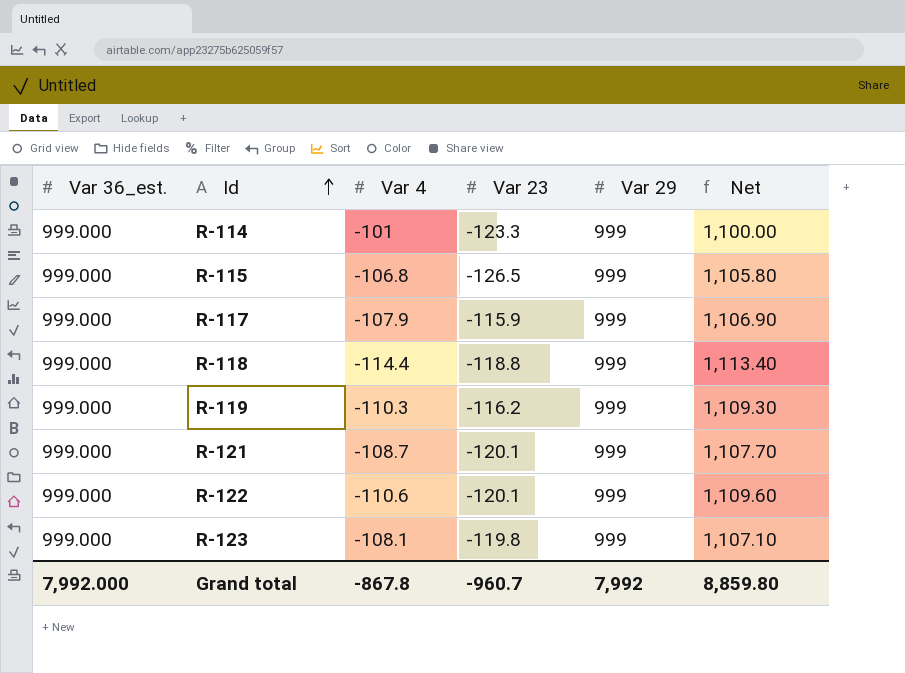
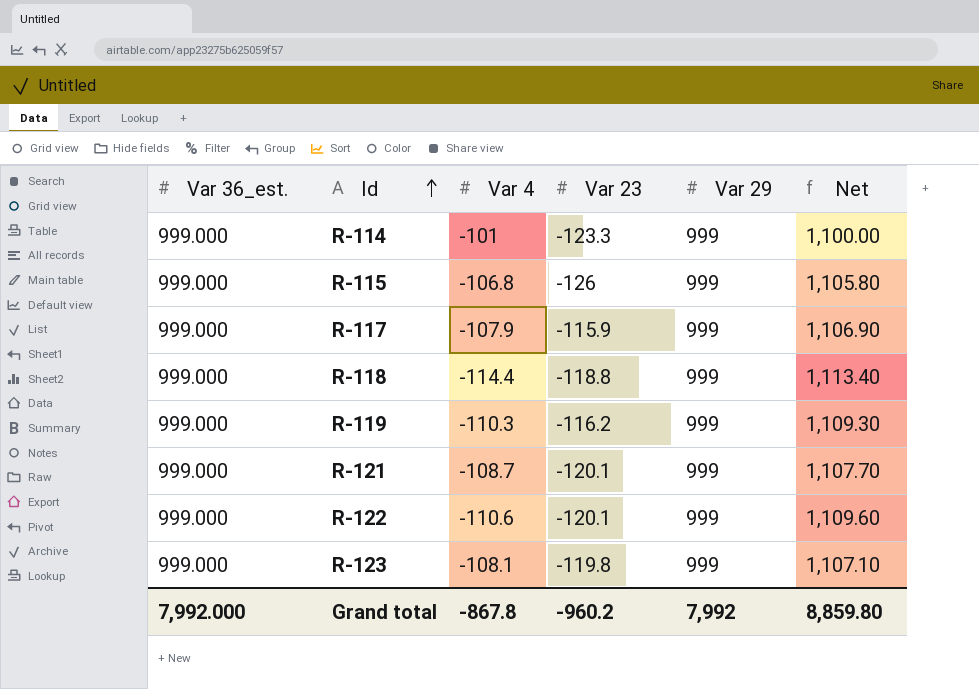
R-115 | Var 23: -126.5 -> -126
Grand total | Var 23: -960.7 -> -960.2

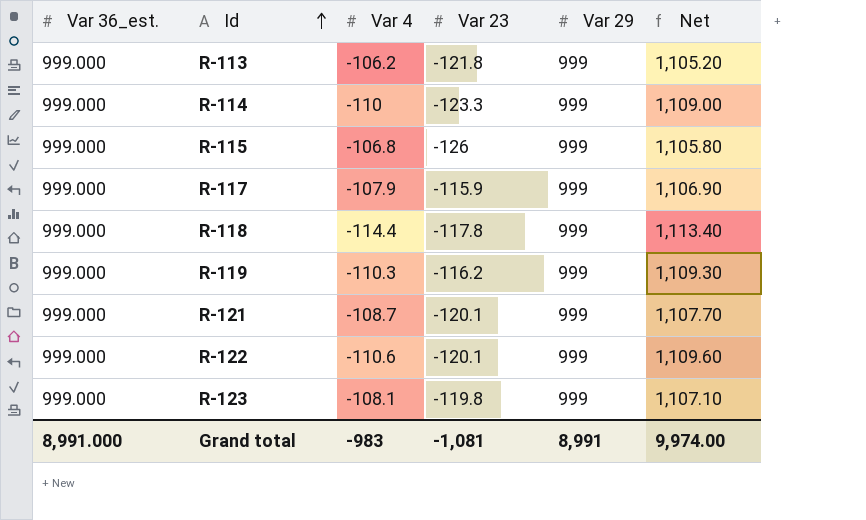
row R-113: none -> 999.000 | -106.2 | -121.8 | 999 | 1,105.20
R-114 | Var 4: -101 -> -110
R-114 | Net: 1,100.00 -> 1,109.00
R-118 | Var 23: -118.8 -> -117.8
Grand total | Var 36_est.: 7,992.000 -> 8,991.000
Grand total | Var 4: -867.8 -> -983
Grand total | Var 23: -960.2 -> -1,081
Grand total | Var 29: 7,992 -> 8,991
Grand total | Net: 8,859.80 -> 9,974.00

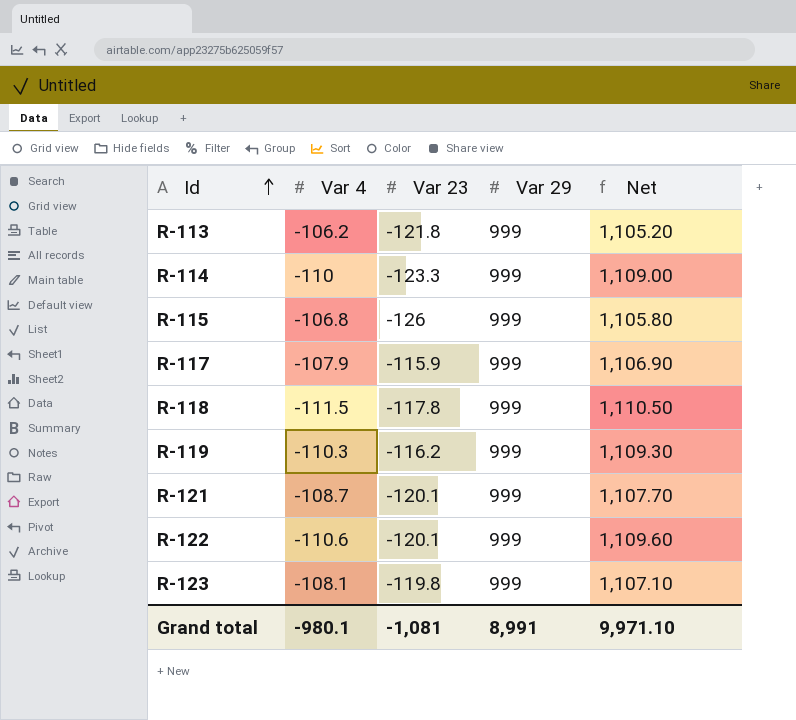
column Var 36_est. | position: 1 -> none
R-118 | Var 4: -114.4 -> -111.5
R-118 | Net: 1,113.40 -> 1,110.50
Grand total | Var 4: -983 -> -980.1
Grand total | Net: 9,974.00 -> 9,971.10

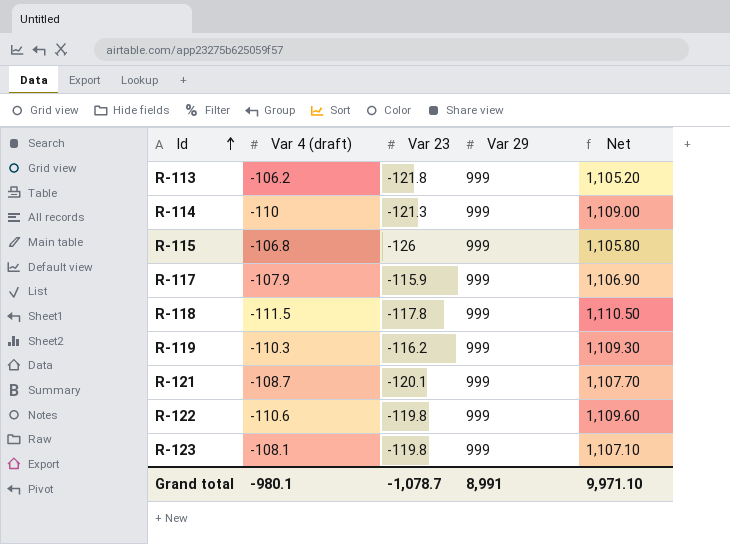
column name: Var 4 -> Var 4 (draft)
R-114 | Var 23: -123.3 -> -121.3
R-122 | Var 23: -120.1 -> -119.8
Grand total | Var 23: -1,081 -> -1,078.7

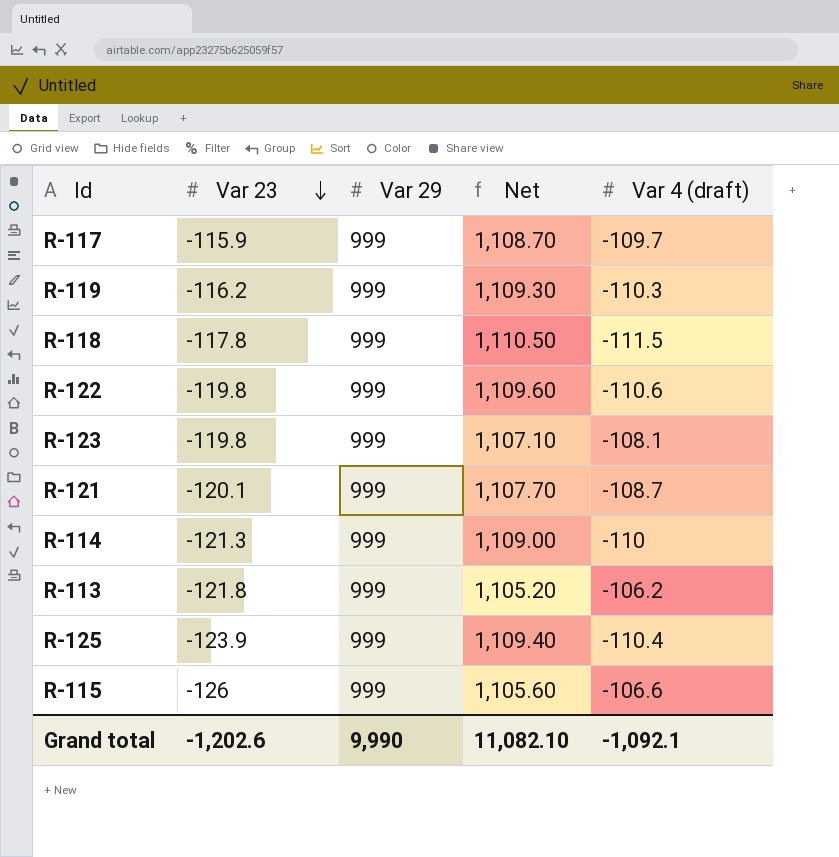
row order: Id ascending -> Var 23 descending
column Var 4 (draft) | position: 2 -> 5
R-117 | Net: 1,106.90 -> 1,108.70
R-117 | Var 4 (draft): -107.9 -> -109.7
row R-125: none -> -123.9 | 999 | 1,109.40 | -110.4
R-115 | Net: 1,105.80 -> 1,105.60
R-115 | Var 4 (draft): -106.8 -> -106.6
Grand total | Var 23: -1,078.7 -> -1,202.6
Grand total | Var 29: 8,991 -> 9,990
Grand total | Net: 9,971.10 -> 11,082.10
Grand total | Var 4 (draft): -980.1 -> -1,092.1

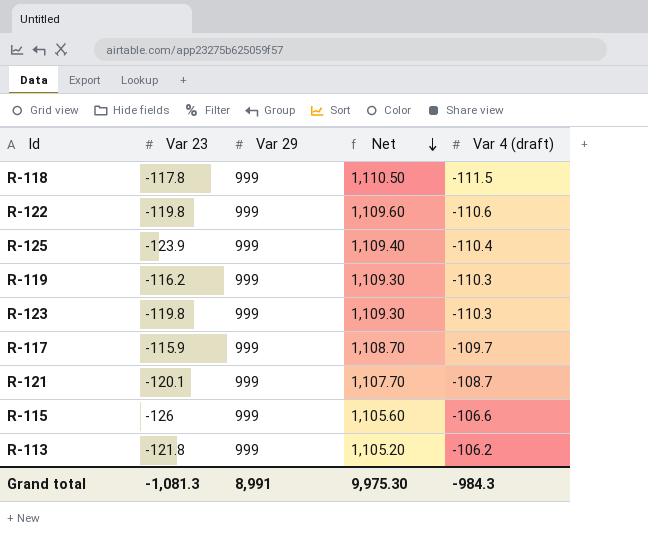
row order: Var 23 descending -> Net descending
row R-114: -121.3 | 999 | 1,109.00 | -110 -> none
R-123 | Net: 1,107.10 -> 1,109.30
R-123 | Var 4 (draft): -108.1 -> -110.3
Grand total | Var 23: -1,202.6 -> -1,081.3
Grand total | Var 29: 9,990 -> 8,991
Grand total | Net: 11,082.10 -> 9,975.30
Grand total | Var 4 (draft): -1,092.1 -> -984.3

